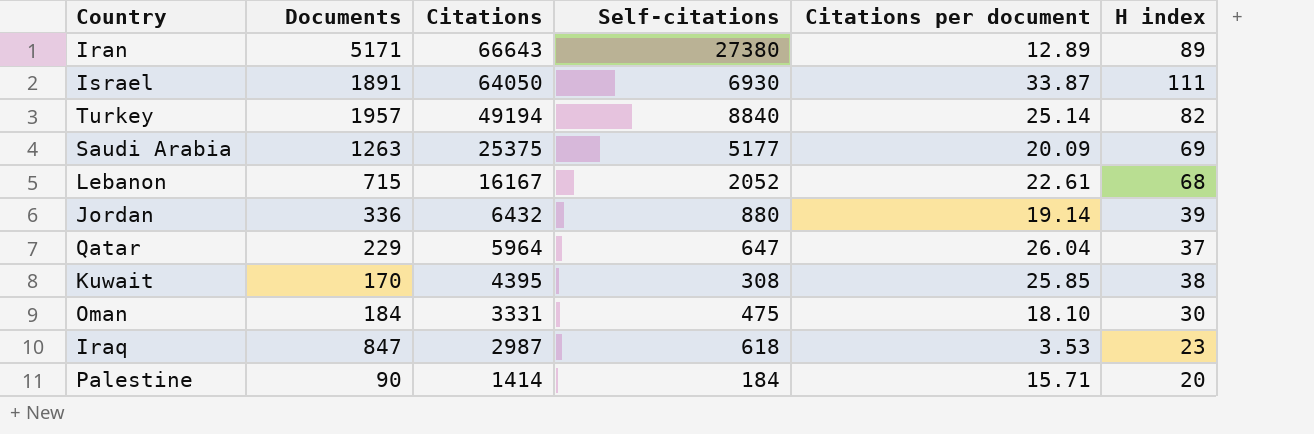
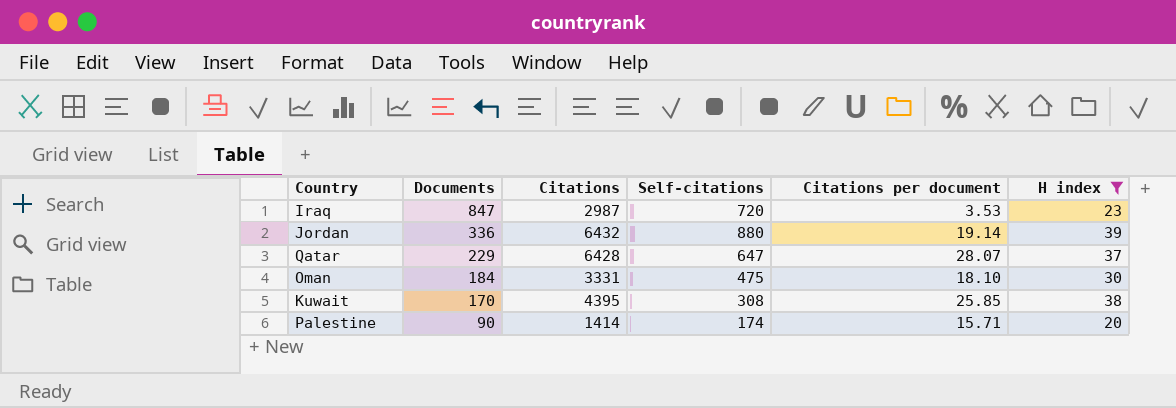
filter: none -> H index <= 39
row order: Citations descending -> Documents descending
Iraq | Self-citations: 618 -> 720
Qatar | Citations: 5964 -> 6428
Qatar | Citations per document: 26.04 -> 28.07
Palestine | Self-citations: 184 -> 174

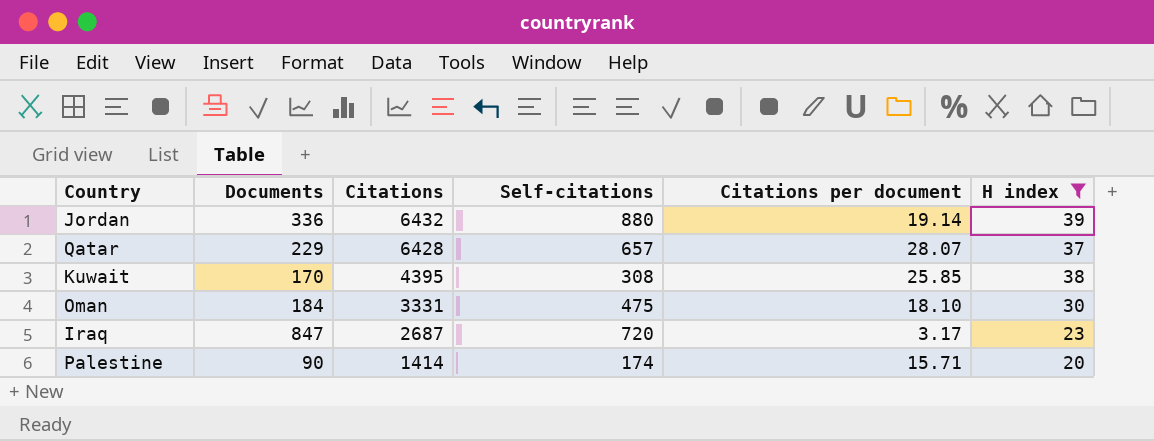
row order: Documents descending -> Citations descending
Qatar | Self-citations: 647 -> 657
Iraq | Citations: 2987 -> 2687
Iraq | Citations per document: 3.53 -> 3.17

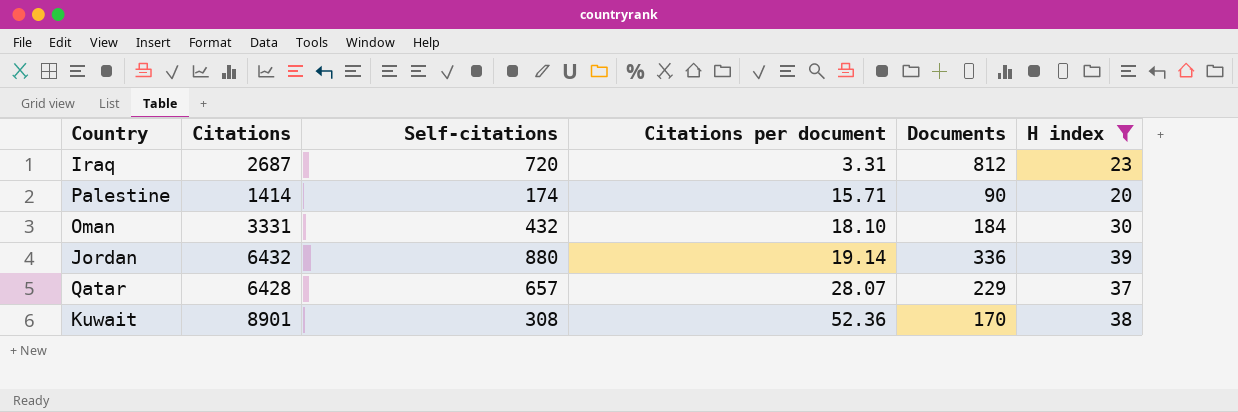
row order: Citations descending -> Citations per document ascending
column Documents | position: 2 -> 5
Iraq | Citations per document: 3.17 -> 3.31
Iraq | Documents: 847 -> 812
Oman | Self-citations: 475 -> 432
Kuwait | Citations: 4395 -> 8901
Kuwait | Citations per document: 25.85 -> 52.36

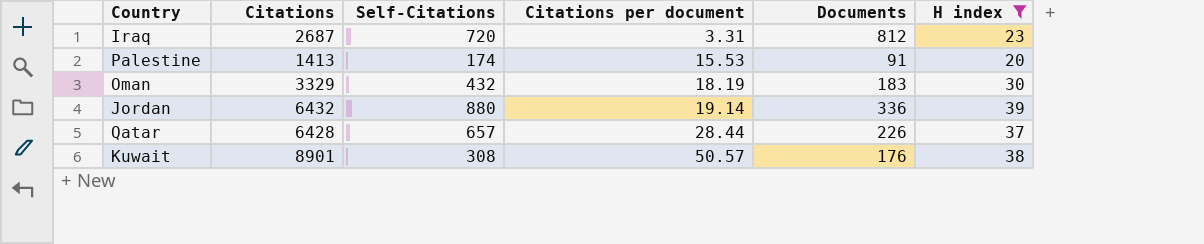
column name: Self-citations -> Self-Citations
Palestine | Citations: 1414 -> 1413
Palestine | Citations per document: 15.71 -> 15.53
Palestine | Documents: 90 -> 91
Oman | Citations: 3331 -> 3329
Oman | Citations per document: 18.10 -> 18.19
Oman | Documents: 184 -> 183
Qatar | Citations per document: 28.07 -> 28.44
Qatar | Documents: 229 -> 226
Kuwait | Citations per document: 52.36 -> 50.57
Kuwait | Documents: 170 -> 176

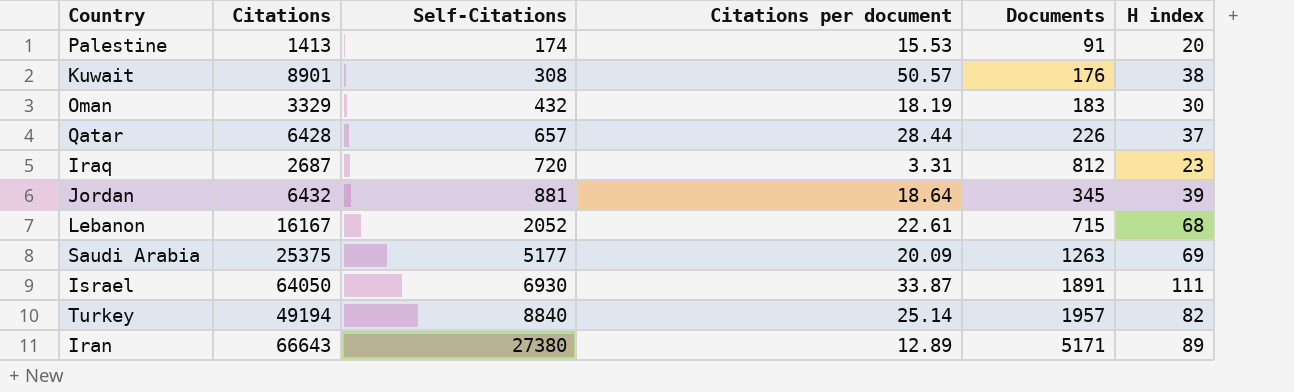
filter: H index <= 39 -> none
row order: Citations per document ascending -> Self-Citations ascending
Jordan | Self-Citations: 880 -> 881
Jordan | Citations per document: 19.14 -> 18.64
Jordan | Documents: 336 -> 345

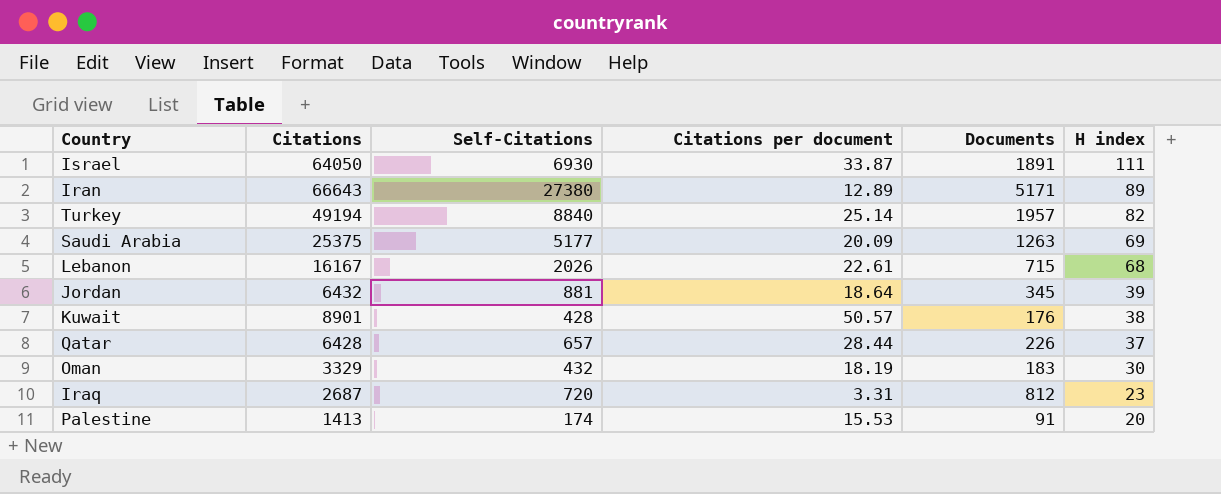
row order: Self-Citations ascending -> H index descending
Lebanon | Self-Citations: 2052 -> 2026
Kuwait | Self-Citations: 308 -> 428

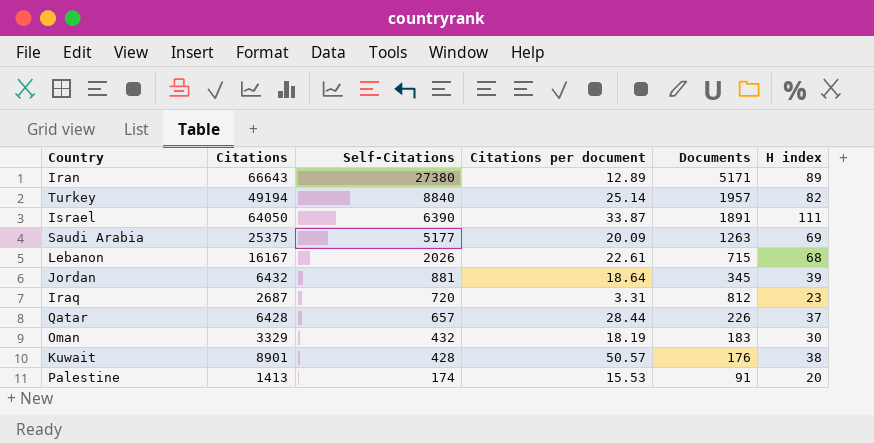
row order: H index descending -> Self-Citations descending
Israel | Self-Citations: 6930 -> 6390

